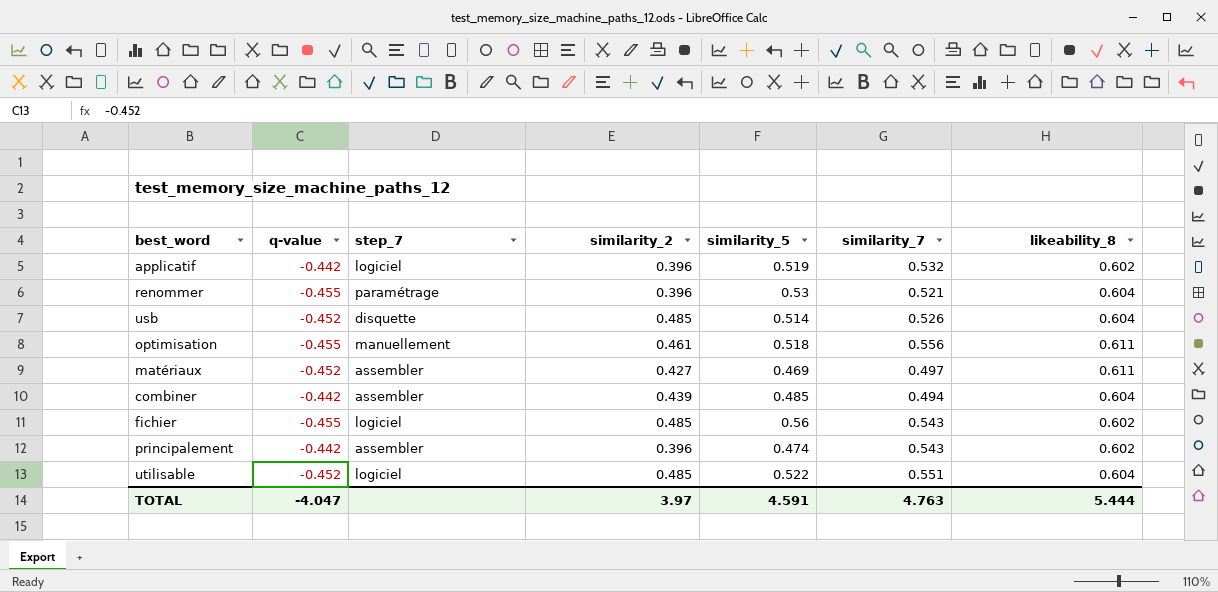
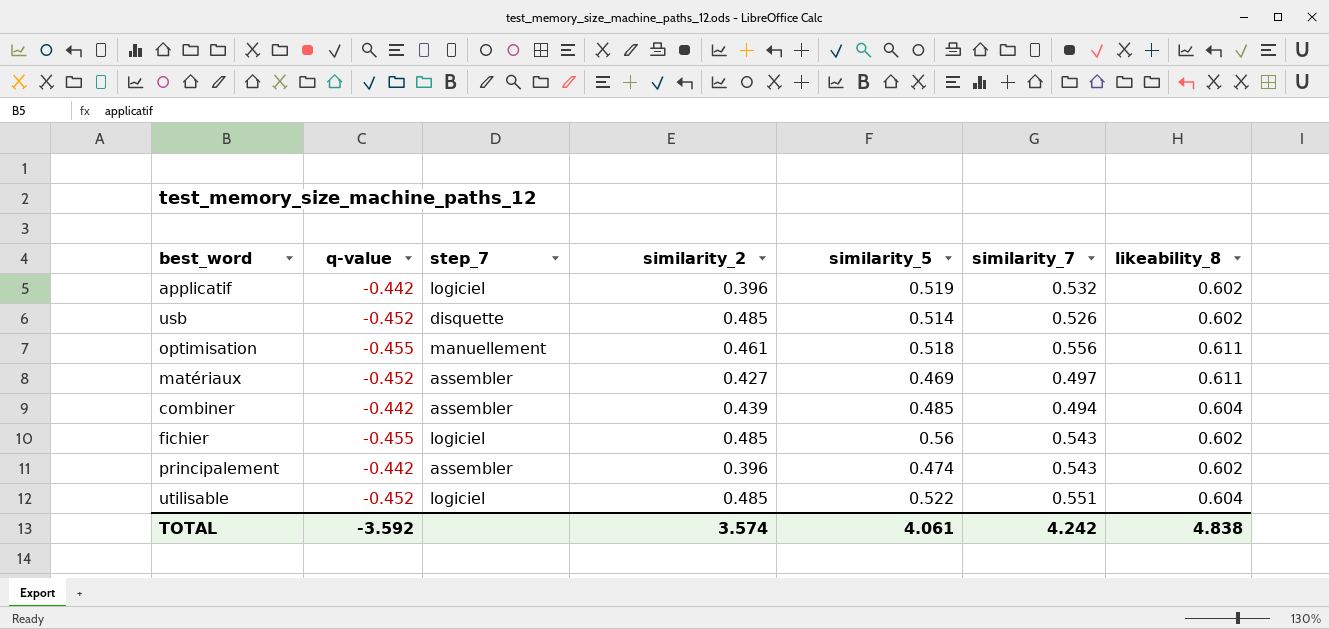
row renommer: -0.455 | paramétrage | 0.396 | 0.53 | 0.521 | 0.604 -> none
usb | likeability_8: 0.604 -> 0.602
TOTAL | q-value: -4.047 -> -3.592
TOTAL | similarity_2: 3.97 -> 3.574
TOTAL | similarity_5: 4.591 -> 4.061
TOTAL | similarity_7: 4.763 -> 4.242
TOTAL | likeability_8: 5.444 -> 4.838

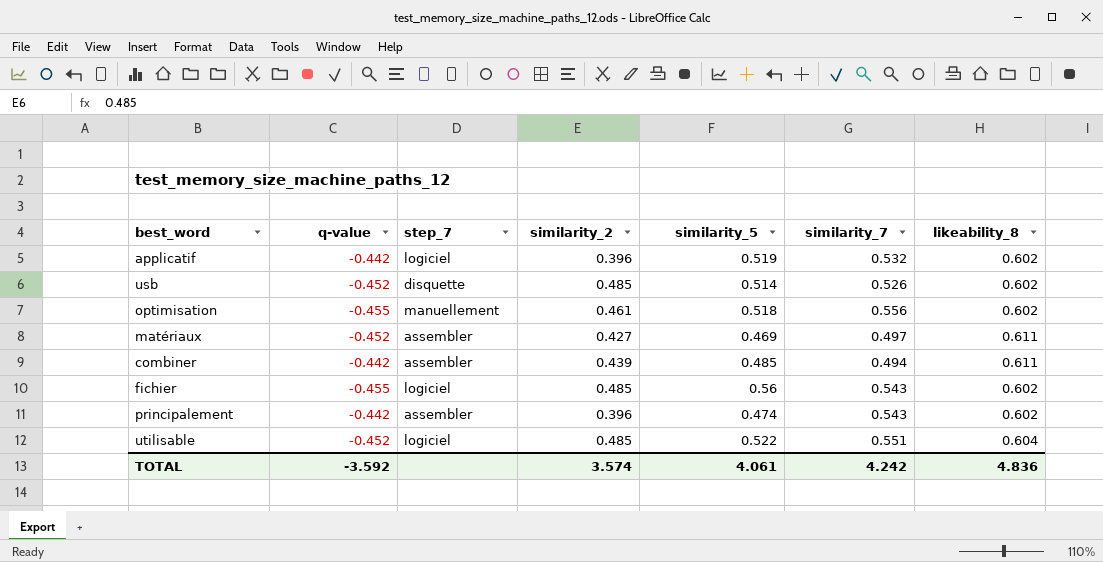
optimisation | likeability_8: 0.611 -> 0.602
combiner | likeability_8: 0.604 -> 0.611
TOTAL | likeability_8: 4.838 -> 4.836

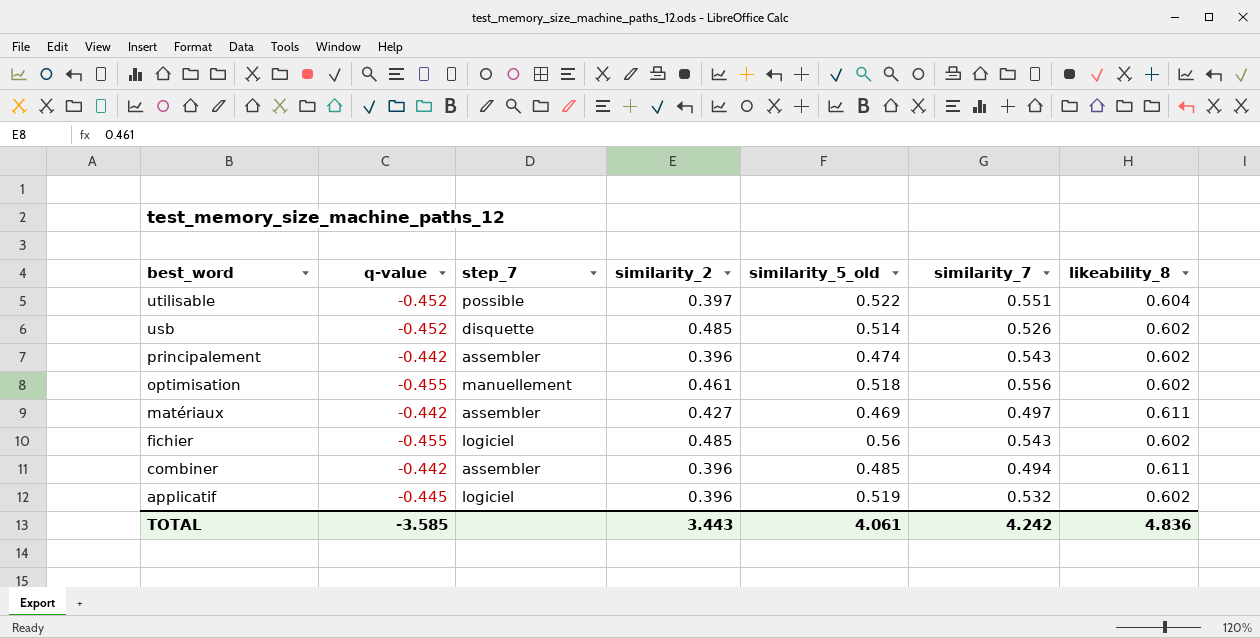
row order: none -> best_word descending
column name: similarity_5 -> similarity_5_old
utilisable | step_7: logiciel -> possible
utilisable | similarity_2: 0.485 -> 0.397
matériaux | q-value: -0.452 -> -0.442
combiner | similarity_2: 0.439 -> 0.396
applicatif | q-value: -0.442 -> -0.445
TOTAL | q-value: -3.592 -> -3.585
TOTAL | similarity_2: 3.574 -> 3.443

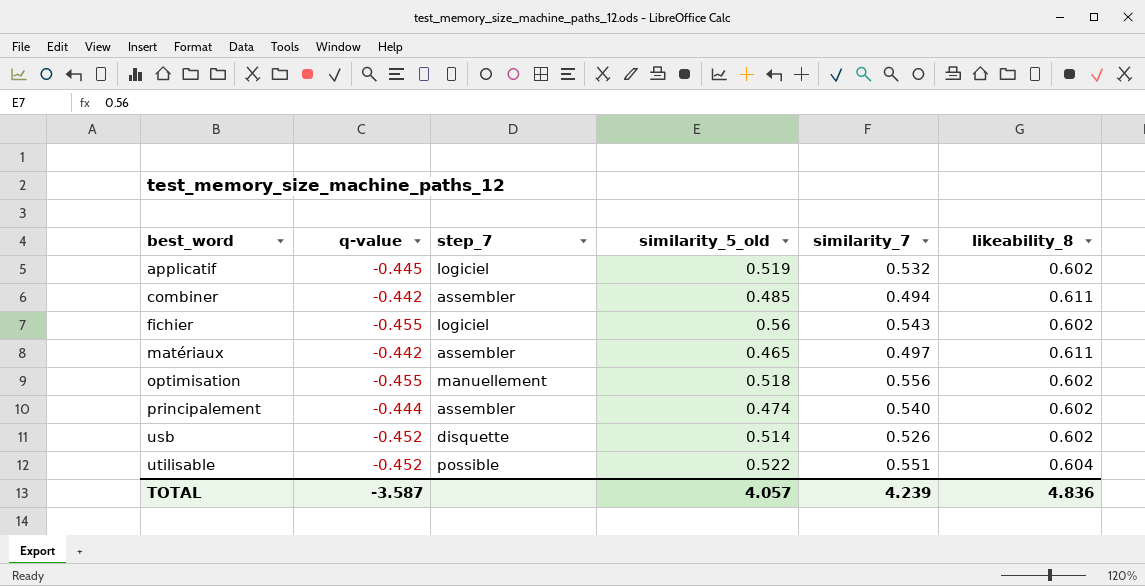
row order: best_word descending -> best_word ascending
column similarity_2 | position: 4 -> none
matériaux | similarity_5_old: 0.469 -> 0.465
principalement | q-value: -0.442 -> -0.444
principalement | similarity_7: 0.543 -> 0.540
TOTAL | q-value: -3.585 -> -3.587
TOTAL | similarity_5_old: 4.061 -> 4.057
TOTAL | similarity_7: 4.242 -> 4.239

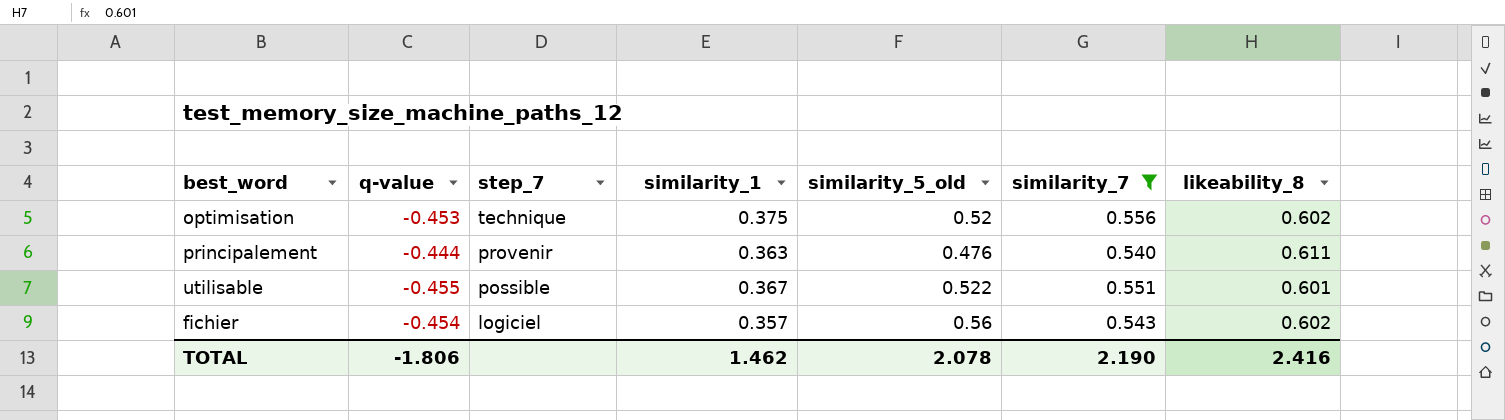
filter: none -> similarity_7 >= 0.540
row order: best_word ascending -> step_7 descending
column similarity_1 | position: none -> 4
optimisation | q-value: -0.455 -> -0.453
optimisation | step_7: manuellement -> technique
optimisation | similarity_5_old: 0.518 -> 0.52
principalement | step_7: assembler -> provenir
principalement | similarity_5_old: 0.474 -> 0.476
principalement | likeability_8: 0.602 -> 0.611
utilisable | q-value: -0.452 -> -0.455
utilisable | likeability_8: 0.604 -> 0.601
fichier | q-value: -0.455 -> -0.454
TOTAL | q-value: -3.587 -> -1.806
TOTAL | similarity_5_old: 4.057 -> 2.078
TOTAL | similarity_7: 4.239 -> 2.190
TOTAL | likeability_8: 4.836 -> 2.416

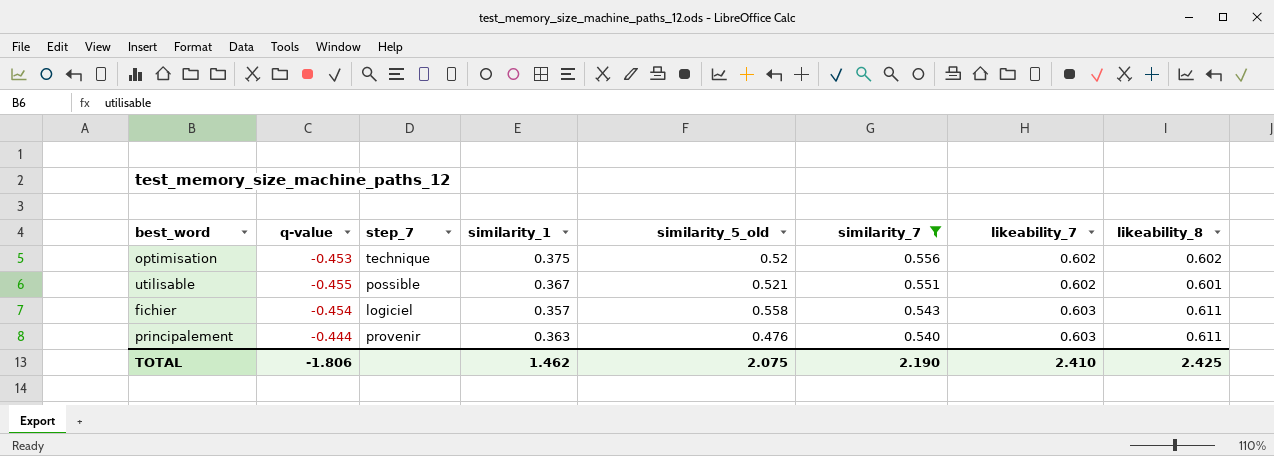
row order: step_7 descending -> similarity_7 descending
column likeability_7 | position: none -> 7
utilisable | similarity_5_old: 0.522 -> 0.521
fichier | similarity_5_old: 0.56 -> 0.558
fichier | likeability_8: 0.602 -> 0.611
TOTAL | similarity_5_old: 2.078 -> 2.075
TOTAL | likeability_8: 2.416 -> 2.425

